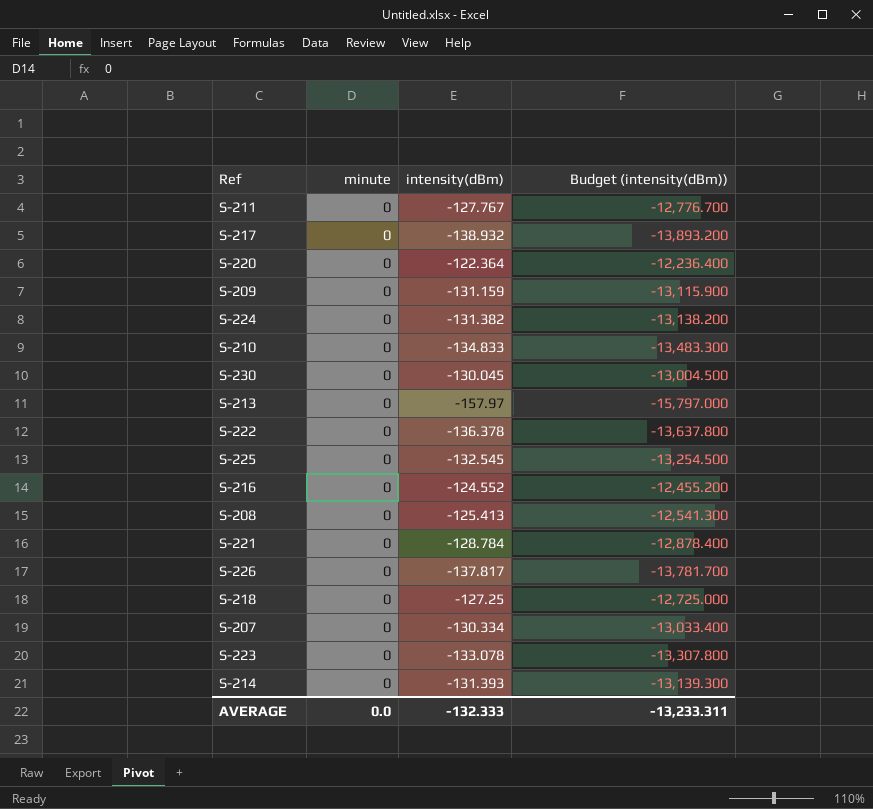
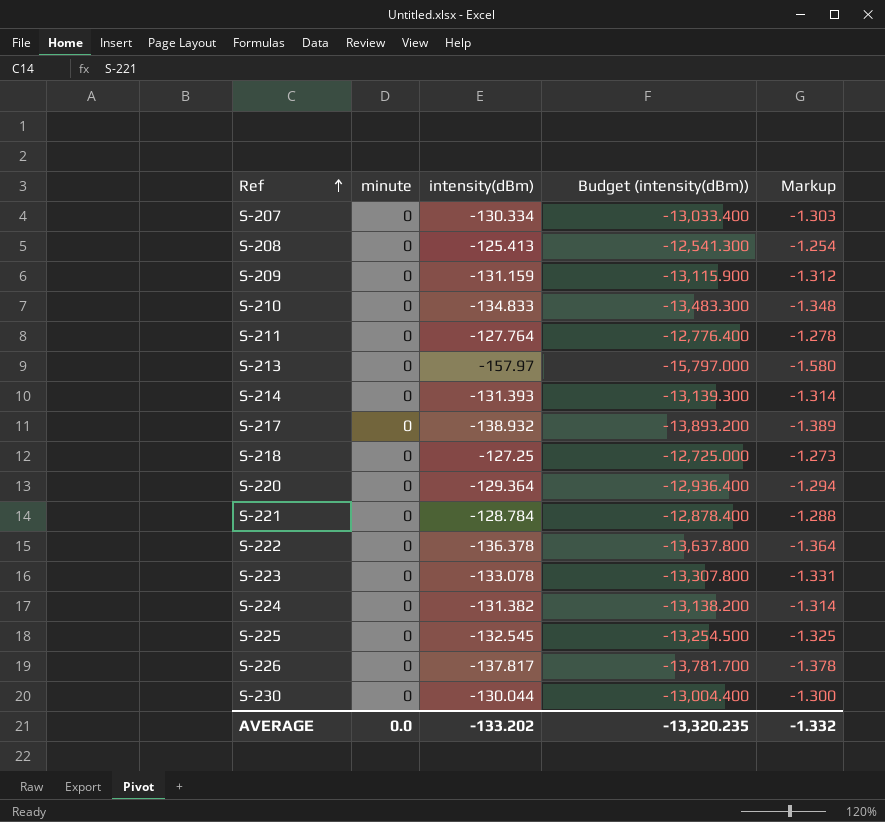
row order: none -> Ref ascending
column Markup | formula: none -> [intensity(dBm)] * 0.01
row S-216: 0 | -124.552 | -12,455.200 -> none
S-211 | intensity(dBm): -127.767 -> -127.764
S-211 | Budget (intensity(dBm)): -12,776.700 -> -12,776.400
S-220 | intensity(dBm): -122.364 -> -129.364
S-220 | Budget (intensity(dBm)): -12,236.400 -> -12,936.400
S-230 | intensity(dBm): -130.045 -> -130.044
S-230 | Budget (intensity(dBm)): -13,004.500 -> -13,004.400
AVERAGE | intensity(dBm): -132.333 -> -133.202
AVERAGE | Budget (intensity(dBm)): -13,233.311 -> -13,320.235

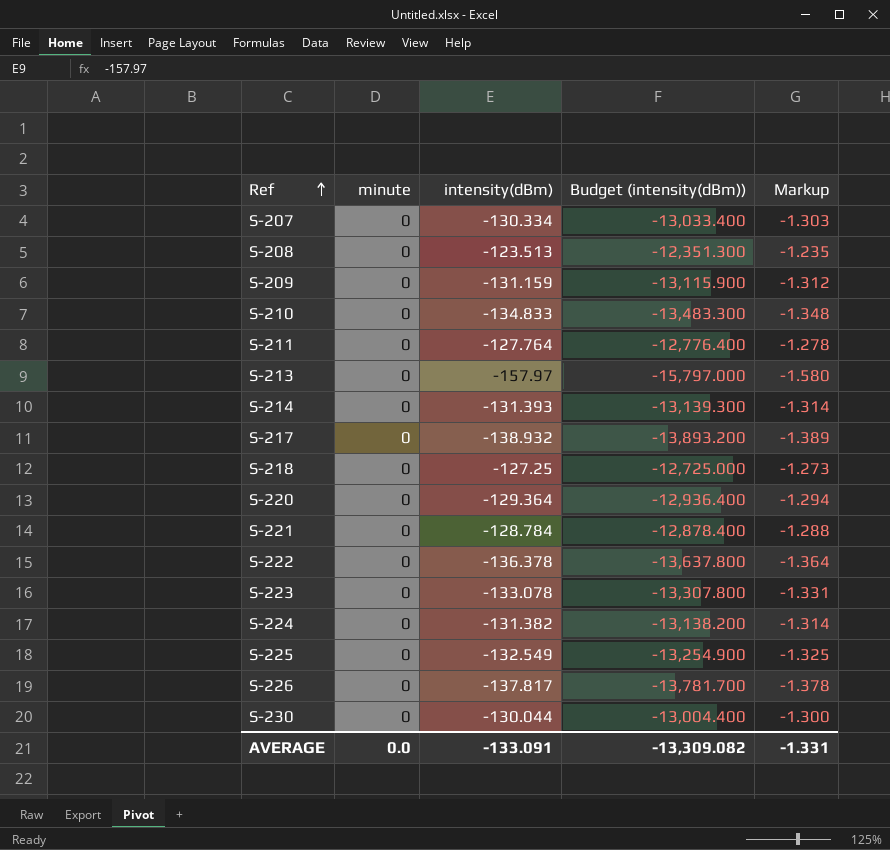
S-208 | intensity(dBm): -125.413 -> -123.513
S-208 | Budget (intensity(dBm)): -12,541.300 -> -12,351.300
S-208 | Markup: -1.254 -> -1.235
S-225 | intensity(dBm): -132.545 -> -132.549
S-225 | Budget (intensity(dBm)): -13,254.500 -> -13,254.900
AVERAGE | intensity(dBm): -133.202 -> -133.091
AVERAGE | Budget (intensity(dBm)): -13,320.235 -> -13,309.082
AVERAGE | Markup: -1.332 -> -1.331

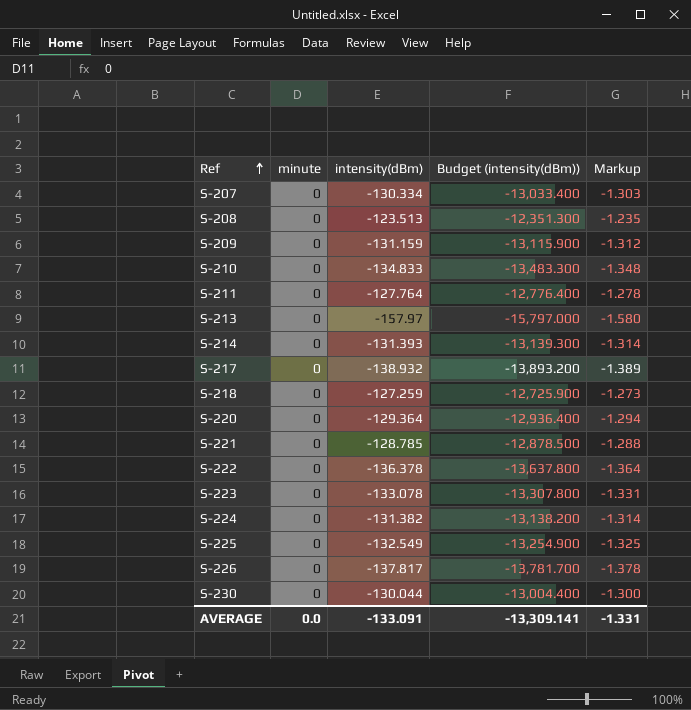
S-218 | intensity(dBm): -127.25 -> -127.259
S-218 | Budget (intensity(dBm)): -12,725.000 -> -12,725.900
S-221 | intensity(dBm): -128.784 -> -128.785
S-221 | Budget (intensity(dBm)): -12,878.400 -> -12,878.500
AVERAGE | Budget (intensity(dBm)): -13,309.082 -> -13,309.141

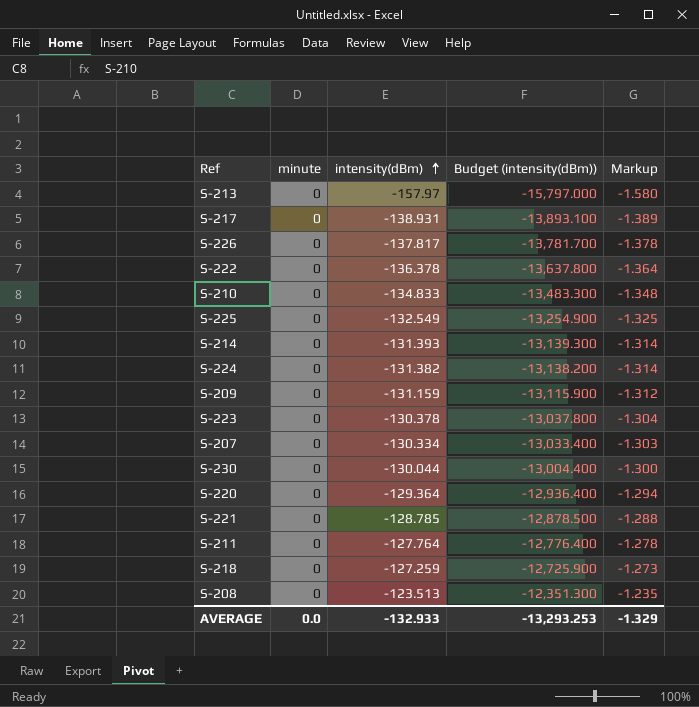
row order: Ref ascending -> intensity(dBm) ascending
S-217 | intensity(dBm): -138.932 -> -138.931
S-217 | Budget (intensity(dBm)): -13,893.200 -> -13,893.100
S-223 | intensity(dBm): -133.078 -> -130.378
S-223 | Budget (intensity(dBm)): -13,307.800 -> -13,037.800
S-223 | Markup: -1.331 -> -1.304
AVERAGE | intensity(dBm): -133.091 -> -132.933
AVERAGE | Budget (intensity(dBm)): -13,309.141 -> -13,293.253
AVERAGE | Markup: -1.331 -> -1.329

